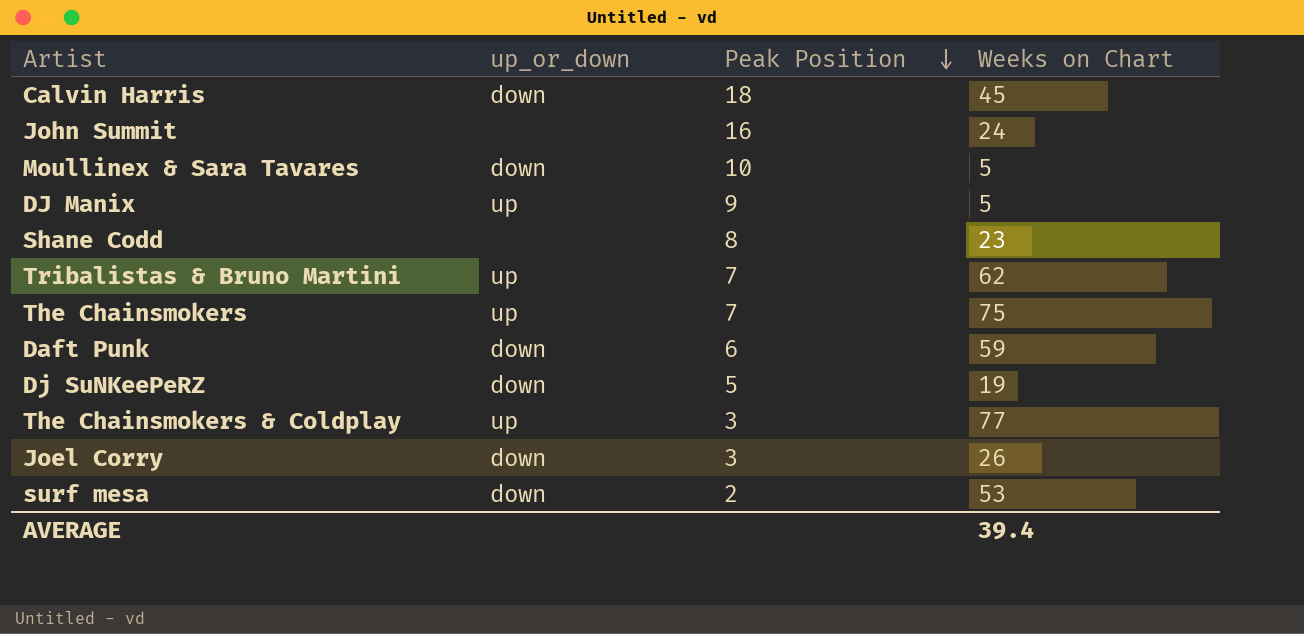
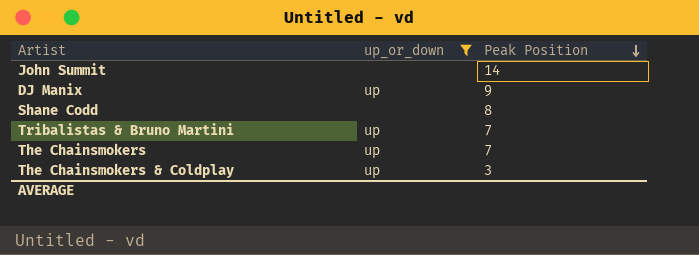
filter: none -> up_or_down != down
column Weeks on Chart | position: 4 -> none
John Summit | Peak Position: 16 -> 14

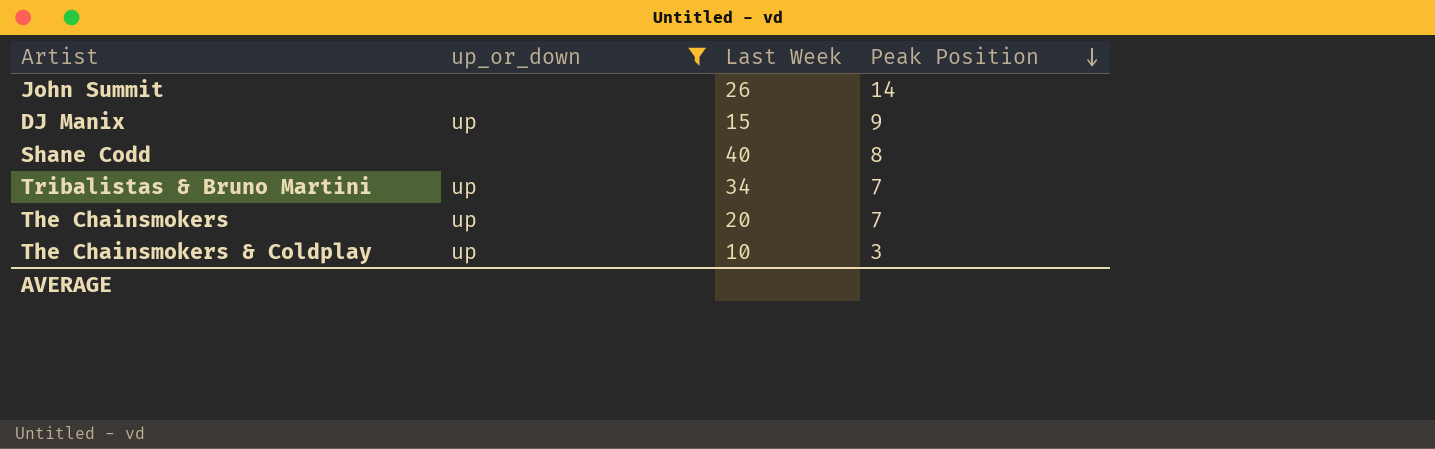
column Last Week | position: none -> 3

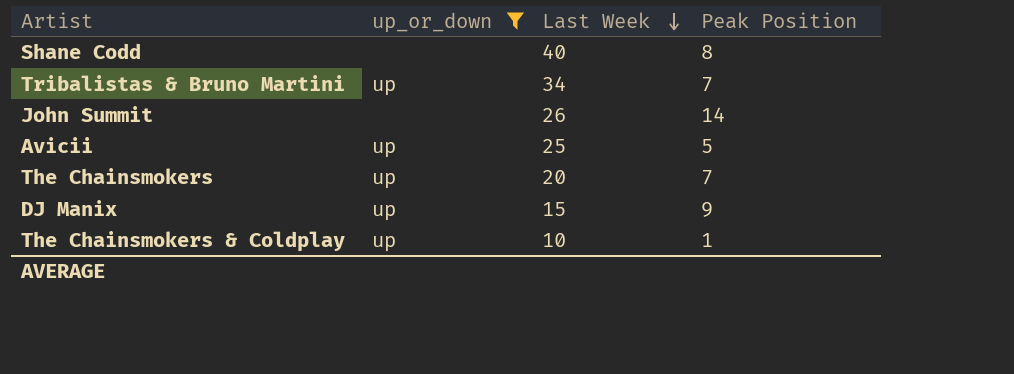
row order: Peak Position descending -> Last Week descending
row Avicii: none -> up | 25 | 5
The Chainsmokers & Coldplay | Peak Position: 3 -> 1

